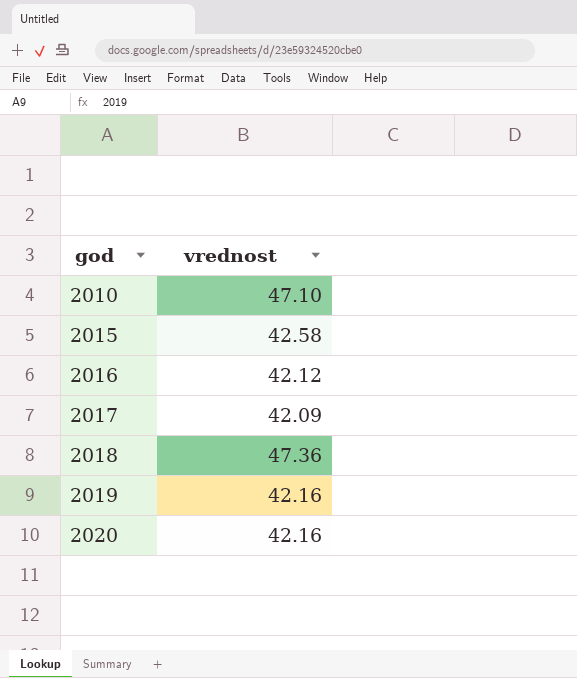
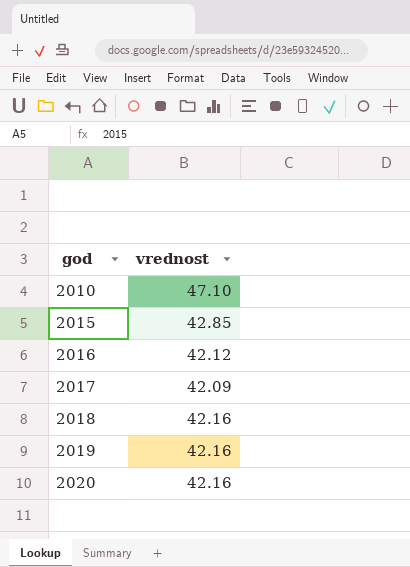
2015 | vrednost: 42.58 -> 42.85
2018 | vrednost: 47.36 -> 42.16

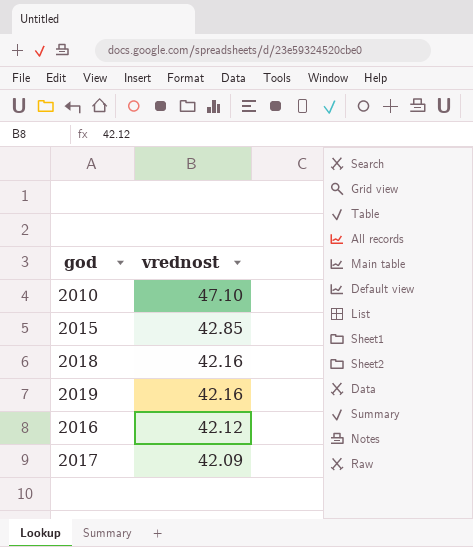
row order: god ascending -> vrednost descending
row 2020: 42.16 -> none

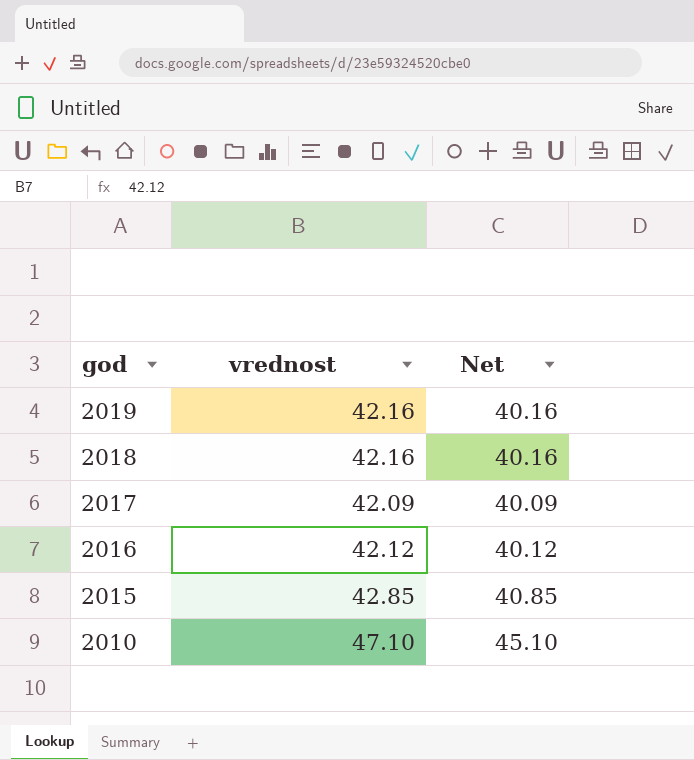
row order: vrednost descending -> god descending
column Net | formula: none -> [vrednost] - 2

